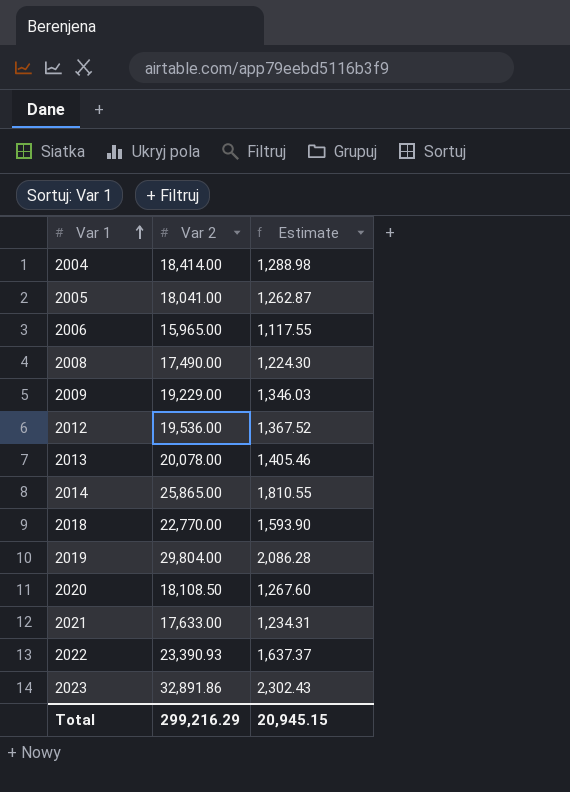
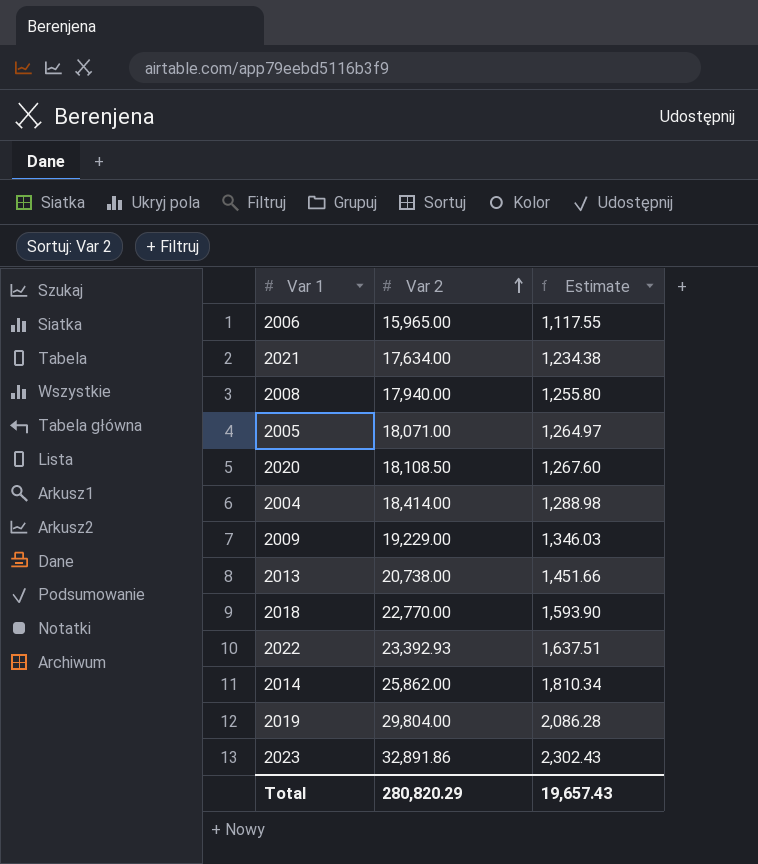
row order: Var 1 ascending -> Var 2 ascending
row 2012: 19,536.00 | 1,367.52 -> none
2021 | Var 2: 17,633.00 -> 17,634.00
2021 | Estimate: 1,234.31 -> 1,234.38
2008 | Var 2: 17,490.00 -> 17,940.00
2008 | Estimate: 1,224.30 -> 1,255.80
2005 | Var 2: 18,041.00 -> 18,071.00
2005 | Estimate: 1,262.87 -> 1,264.97
2013 | Var 2: 20,078.00 -> 20,738.00
2013 | Estimate: 1,405.46 -> 1,451.66
2022 | Var 2: 23,390.93 -> 23,392.93
2022 | Estimate: 1,637.37 -> 1,637.51
2014 | Var 2: 25,865.00 -> 25,862.00
2014 | Estimate: 1,810.55 -> 1,810.34
Total | Var 2: 299,216.29 -> 280,820.29
Total | Estimate: 20,945.15 -> 19,657.43

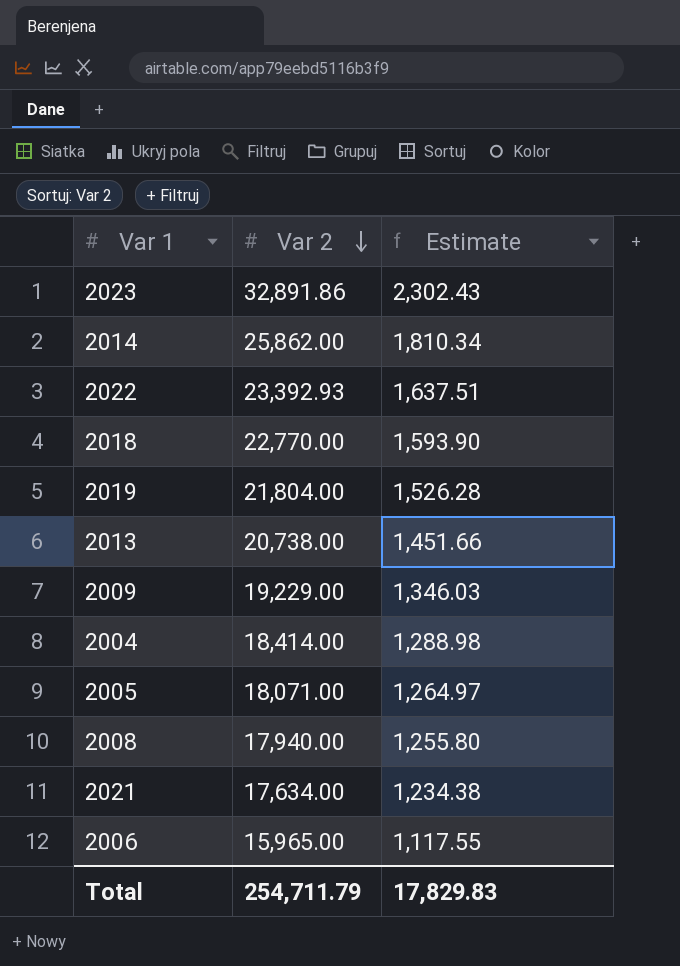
row order: Var 2 ascending -> Var 2 descending
row 2020: 18,108.50 | 1,267.60 -> none
2019 | Var 2: 29,804.00 -> 21,804.00
2019 | Estimate: 2,086.28 -> 1,526.28
Total | Var 2: 280,820.29 -> 254,711.79
Total | Estimate: 19,657.43 -> 17,829.83

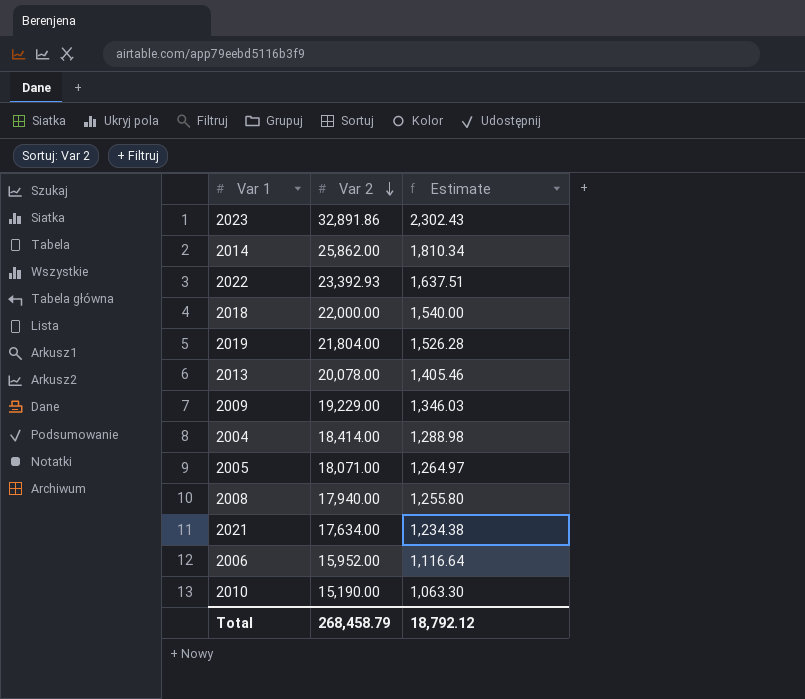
2018 | Var 2: 22,770.00 -> 22,000.00
2018 | Estimate: 1,593.90 -> 1,540.00
2013 | Var 2: 20,738.00 -> 20,078.00
2013 | Estimate: 1,451.66 -> 1,405.46
2006 | Var 2: 15,965.00 -> 15,952.00
2006 | Estimate: 1,117.55 -> 1,116.64
row 2010: none -> 15,190.00 | 1,063.30
Total | Var 2: 254,711.79 -> 268,458.79
Total | Estimate: 17,829.83 -> 18,792.12

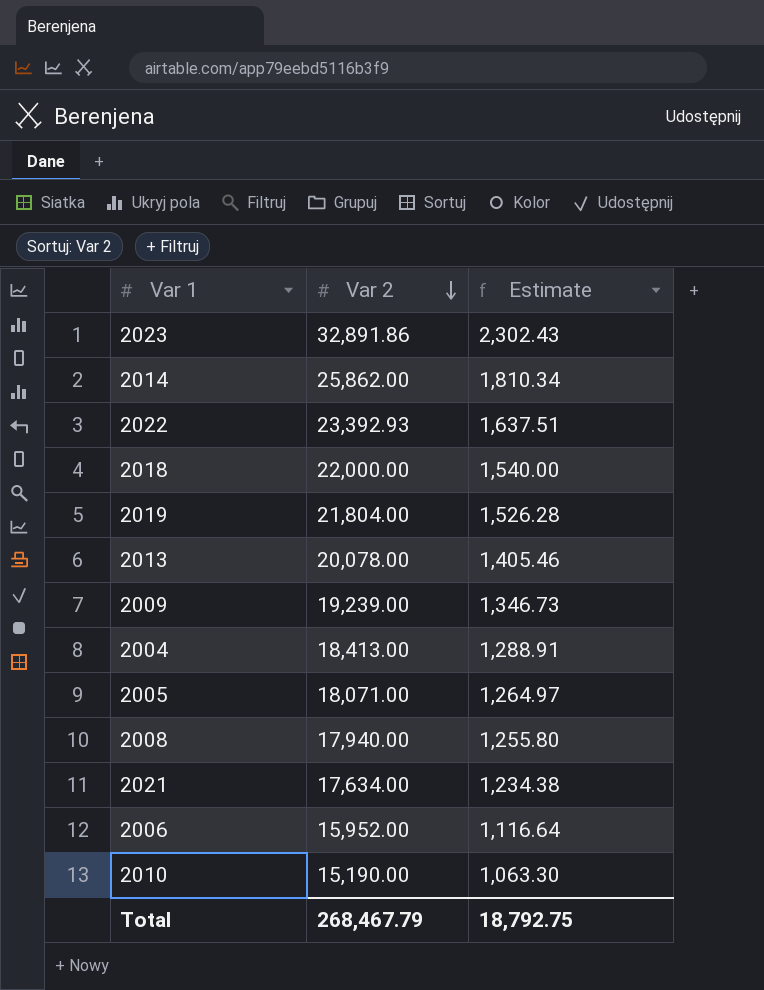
2009 | Var 2: 19,229.00 -> 19,239.00
2009 | Estimate: 1,346.03 -> 1,346.73
2004 | Var 2: 18,414.00 -> 18,413.00
2004 | Estimate: 1,288.98 -> 1,288.91
Total | Var 2: 268,458.79 -> 268,467.79
Total | Estimate: 18,792.12 -> 18,792.75

